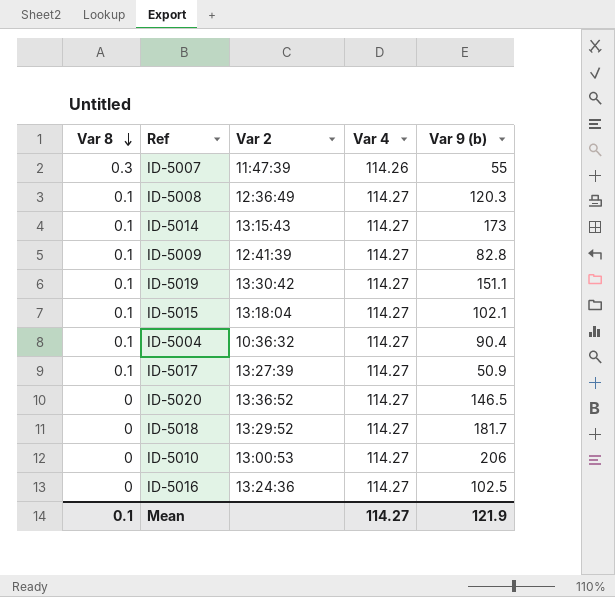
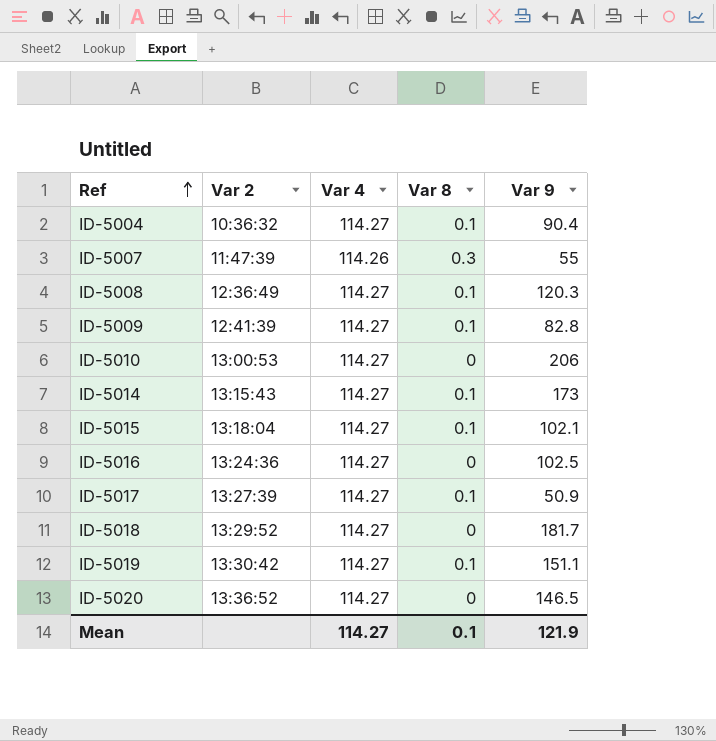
row order: Var 8 descending -> Ref ascending
column Var 8 | position: 1 -> 4
column name: Var 9 (b) -> Var 9

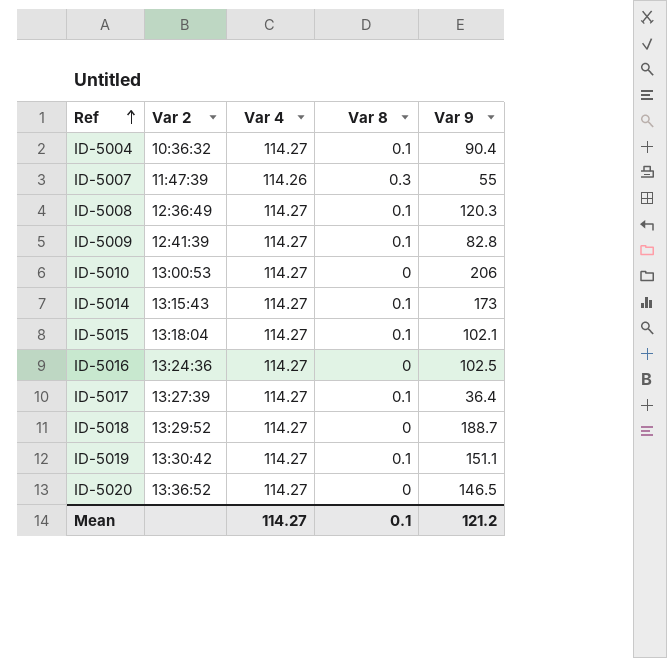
ID-5017 | Var 9: 50.9 -> 36.4
ID-5018 | Var 9: 181.7 -> 188.7
Mean | Var 9: 121.9 -> 121.2

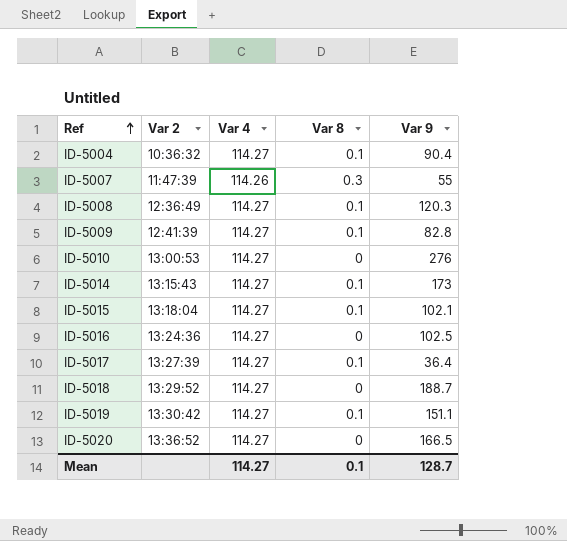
ID-5010 | Var 9: 206 -> 276
ID-5020 | Var 9: 146.5 -> 166.5
Mean | Var 9: 121.2 -> 128.7

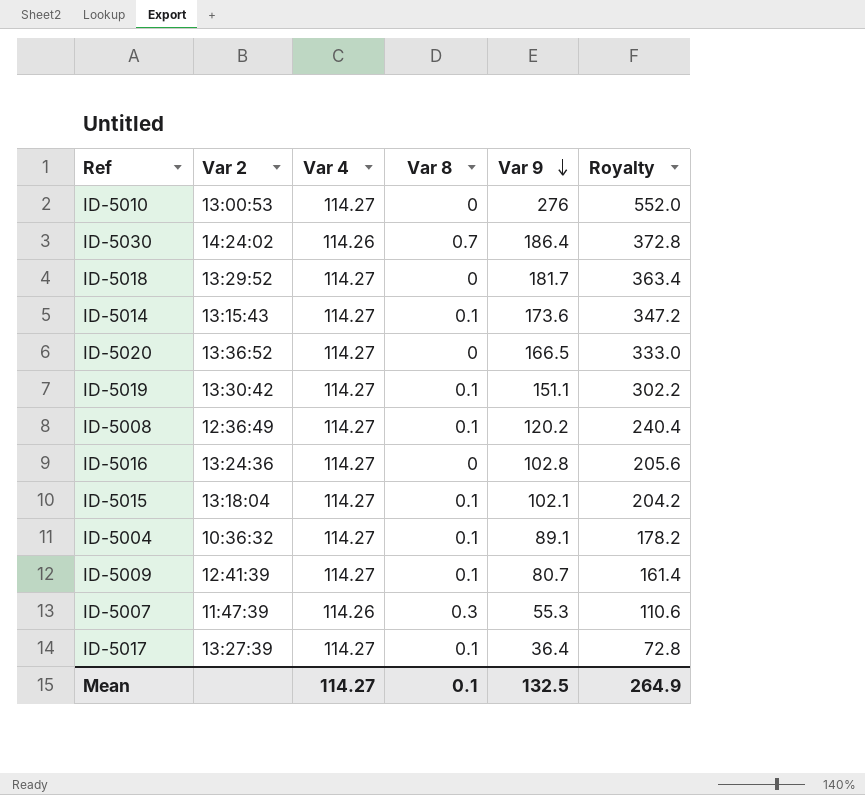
row order: Ref ascending -> Var 9 descending
column Royalty | formula: none -> [Var 9] * 2
row ID-5030: none -> 14:24:02 | 114.26 | 0.7 | 186.4 | 372.8
ID-5018 | Var 9: 188.7 -> 181.7
ID-5014 | Var 9: 173 -> 173.6
ID-5008 | Var 9: 120.3 -> 120.2
ID-5016 | Var 9: 102.5 -> 102.8
ID-5004 | Var 9: 90.4 -> 89.1
ID-5009 | Var 9: 82.8 -> 80.7
ID-5007 | Var 9: 55 -> 55.3
Mean | Var 9: 128.7 -> 132.5

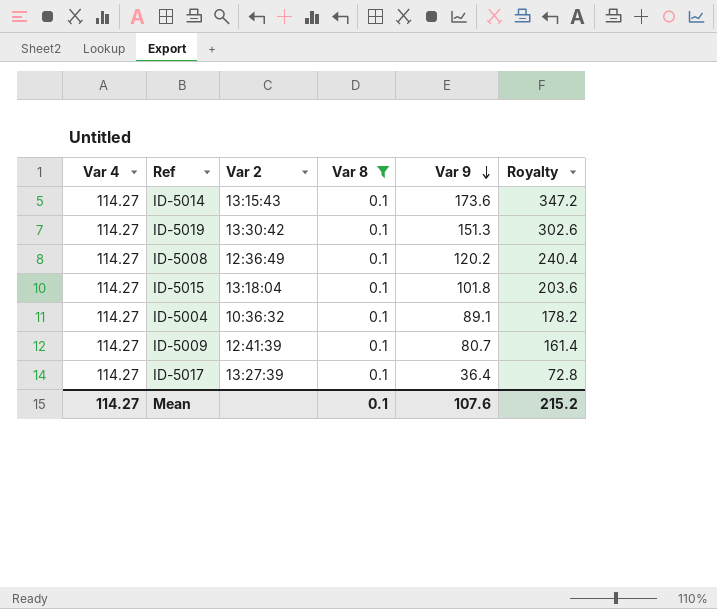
filter: none -> Var 8 = 0.1
column Var 4 | position: 3 -> 1
ID-5019 | Var 9: 151.1 -> 151.3
ID-5019 | Royalty: 302.2 -> 302.6
ID-5015 | Var 9: 102.1 -> 101.8
ID-5015 | Royalty: 204.2 -> 203.6
Mean | Var 9: 132.5 -> 107.6
Mean | Royalty: 264.9 -> 215.2

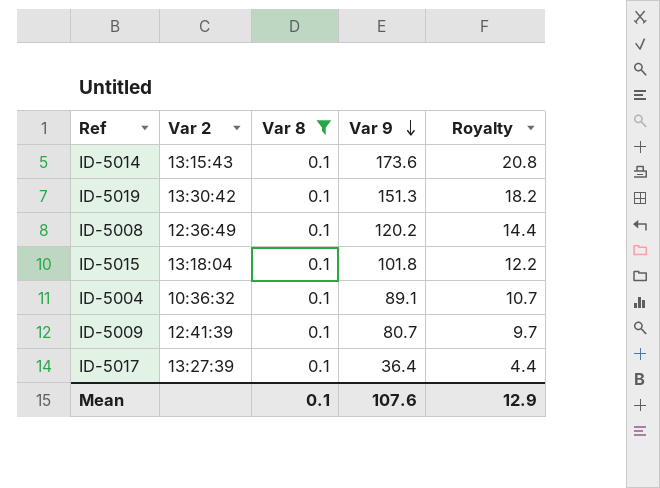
column Var 4 | position: 1 -> none
column Royalty | formula: [Var 9] * 2 -> [Var 9] * 0.12
Mean | Royalty: 215.2 -> 12.9

